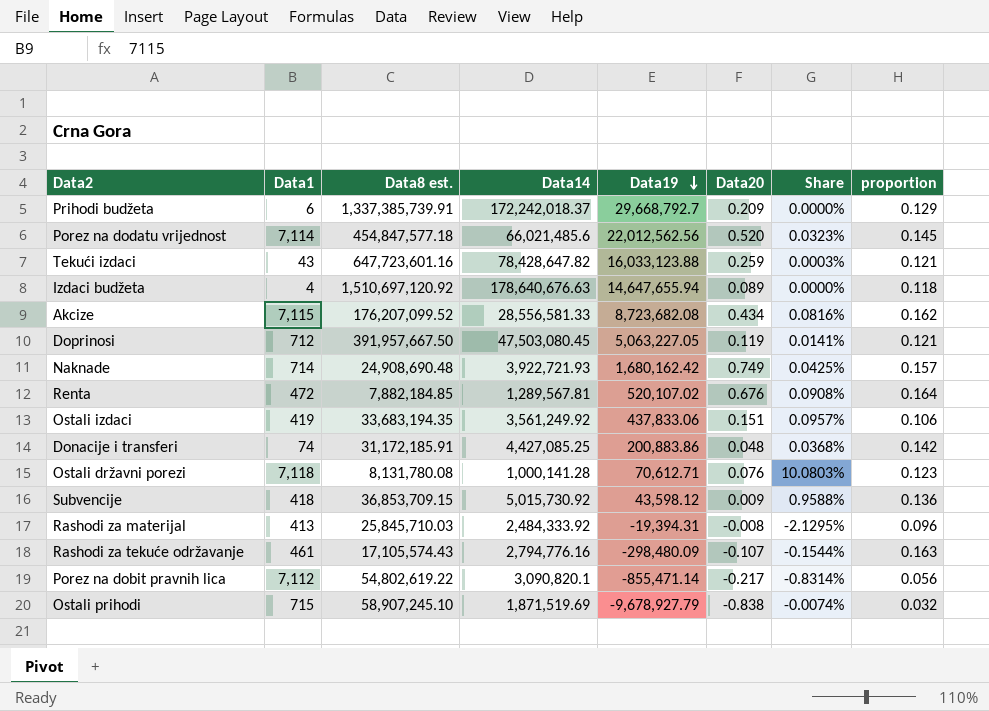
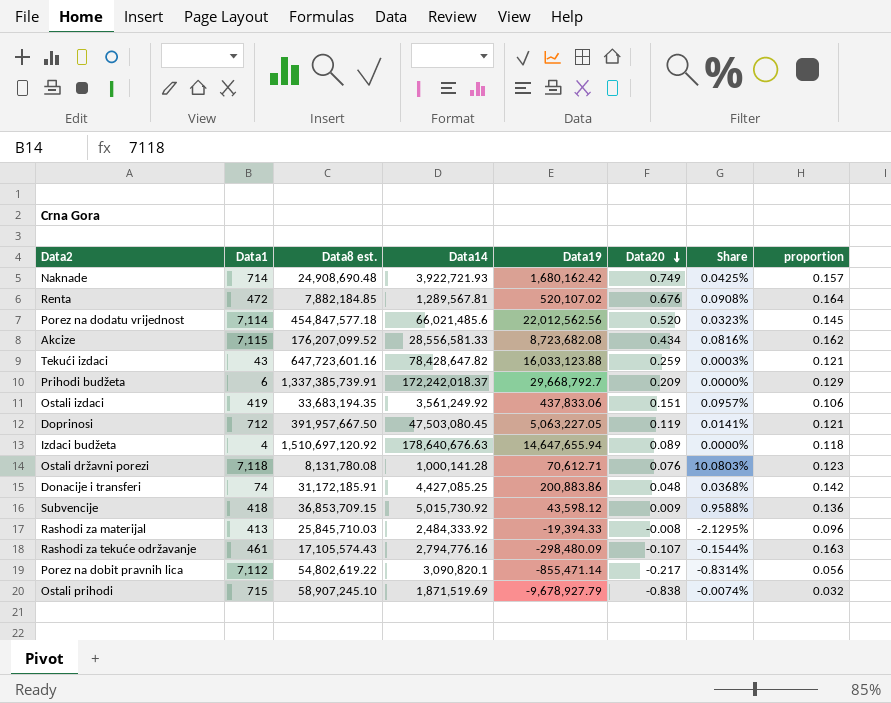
row order: Data19 descending -> Data20 descending
Rashodi za materijal | Data19: -19,394.31 -> -19,394.33

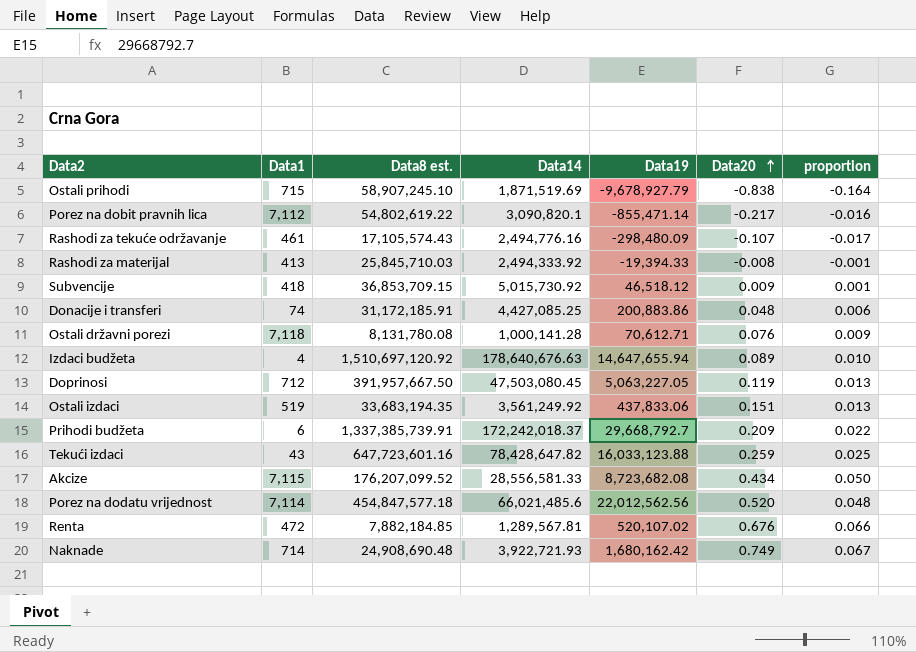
row order: Data20 descending -> Data20 ascending
column Share | formula: [Data1] / [Data19] -> none
column proportion | formula: [Data14] / [Data8 est.] -> [Data19] / [Data8 est.]
Rashodi za tekuće održavanje | Data14: 2,794,776.16 -> 2,494,776.16
Rashodi za materijal | Data14: 2,484,333.92 -> 2,494,333.92
Subvencije | Data19: 43,598.12 -> 46,518.12
Ostali izdaci | Data1: 419 -> 519

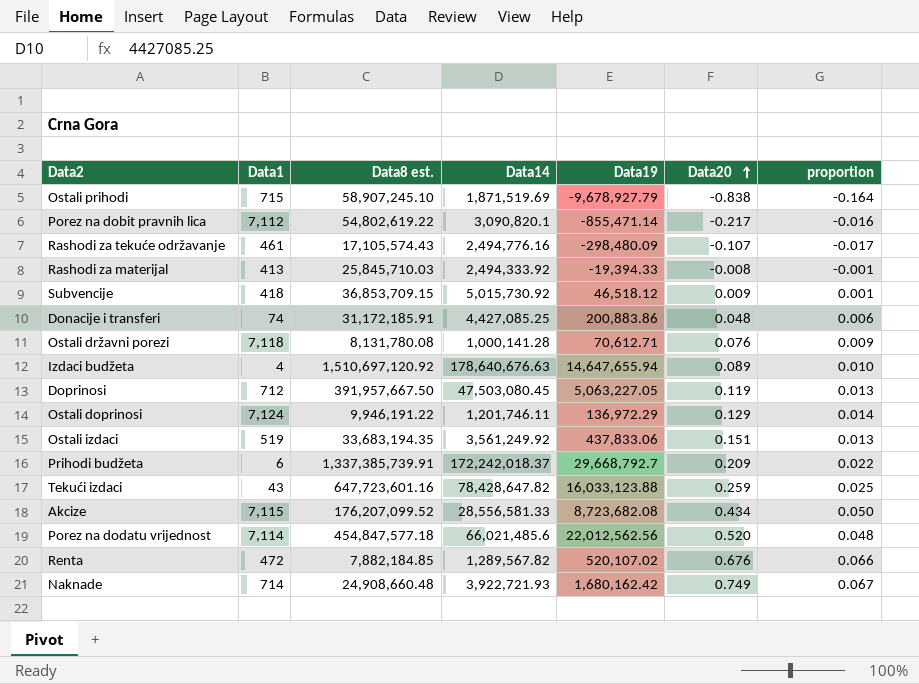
row Ostali doprinosi: none -> 7,124 | 9,946,191.22 | 1,201,746.11 | 136,972.29 | 0.129 | 0.014
Renta | Data14: 1,289,567.81 -> 1,289,567.82
Naknade | Data8 est.: 24,908,690.48 -> 24,908,660.48

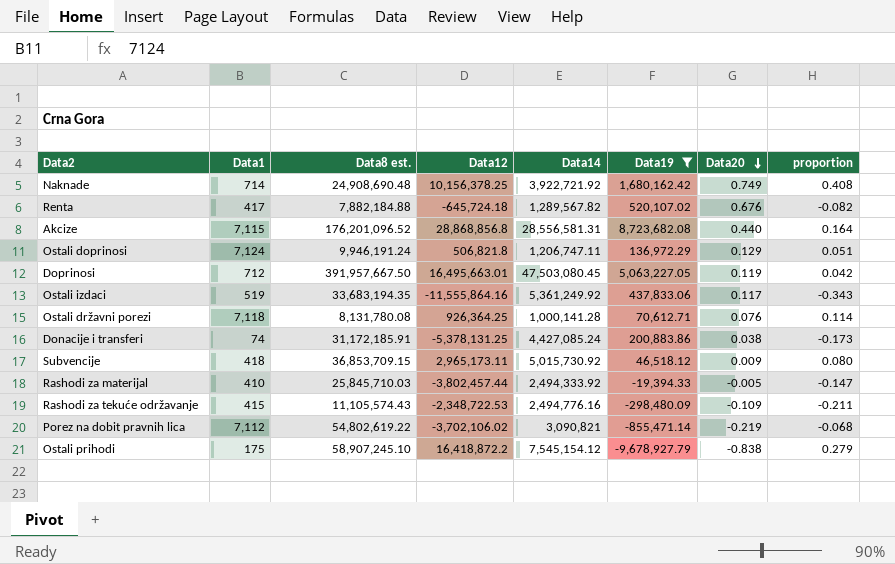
filter: none -> Data19 <= 8,723,682.08
row order: Data20 ascending -> Data20 descending
column Data12 | position: none -> 4
column proportion | formula: [Data19] / [Data8 est.] -> [Data12] / [Data8 est.]
Naknade | Data8 est.: 24,908,660.48 -> 24,908,690.48
Naknade | Data14: 3,922,721.93 -> 3,922,721.92
Renta | Data1: 472 -> 417
Renta | Data8 est.: 7,882,184.85 -> 7,882,184.88
Akcize | Data8 est.: 176,207,099.52 -> 176,201,096.52
Akcize | Data14: 28,556,581.33 -> 28,556,581.31
Akcize | Data20: 0.434 -> 0.440
Ostali doprinosi | Data8 est.: 9,946,191.22 -> 9,946,191.24
Ostali doprinosi | Data14: 1,201,746.11 -> 1,206,747.11
Ostali izdaci | Data14: 3,561,249.92 -> 5,361,249.92
Ostali izdaci | Data20: 0.151 -> 0.117
Donacije i transferi | Data14: 4,427,085.25 -> 4,427,085.24
Donacije i transferi | Data20: 0.048 -> 0.038
Rashodi za materijal | Data1: 413 -> 410
Rashodi za materijal | Data20: -0.008 -> -0.005
Rashodi za tekuće održavanje | Data1: 461 -> 415
Rashodi za tekuće održavanje | Data8 est.: 17,105,574.43 -> 11,105,574.43
Rashodi za tekuće održavanje | Data20: -0.107 -> -0.109
Porez na dobit pravnih lica | Data14: 3,090,820.1 -> 3,090,821
Porez na dobit pravnih lica | Data20: -0.217 -> -0.219
Ostali prihodi | Data1: 715 -> 175
Ostali prihodi | Data14: 1,871,519.69 -> 7,545,154.12

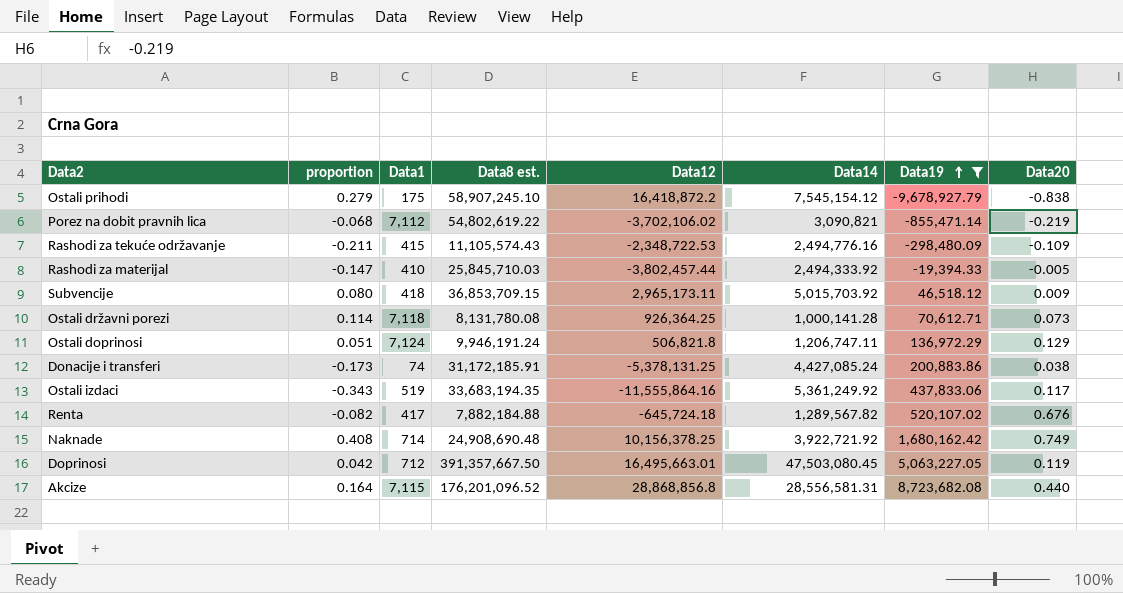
row order: Data20 descending -> Data19 ascending
column proportion | position: 8 -> 2
Subvencije | Data14: 5,015,730.92 -> 5,015,703.92
Ostali državni porezi | Data20: 0.076 -> 0.073
Doprinosi | Data8 est.: 391,957,667.50 -> 391,357,667.50

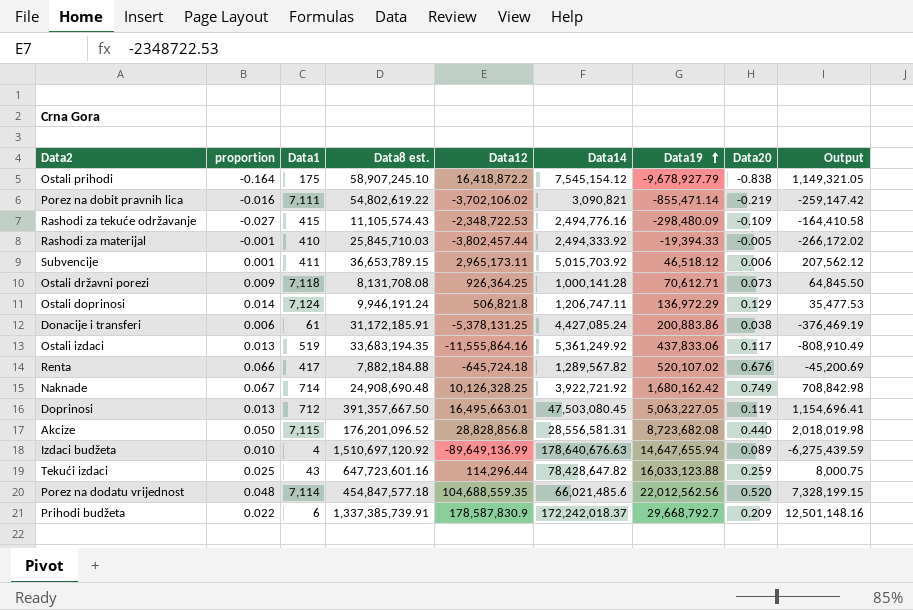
filter: Data19 <= 8,723,682.08 -> none
column proportion | formula: [Data12] / [Data8 est.] -> [Data19] / [Data8 est.]
column Output | formula: none -> [Data12] * 0.07
Porez na dobit pravnih lica | Data1: 7,112 -> 7,111
Subvencije | Data1: 418 -> 411
Subvencije | Data8 est.: 36,853,709.15 -> 36,653,789.15
Subvencije | Data20: 0.009 -> 0.006
Ostali državni porezi | Data8 est.: 8,131,780.08 -> 8,131,708.08
Donacije i transferi | Data1: 74 -> 61
Naknade | Data12: 10,156,378.25 -> 10,126,328.25
Akcize | Data12: 28,868,856.8 -> 28,828,856.8

